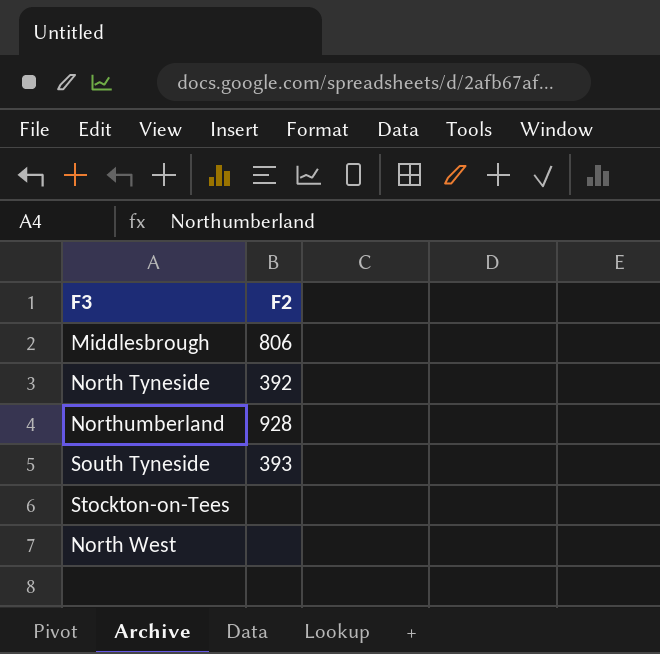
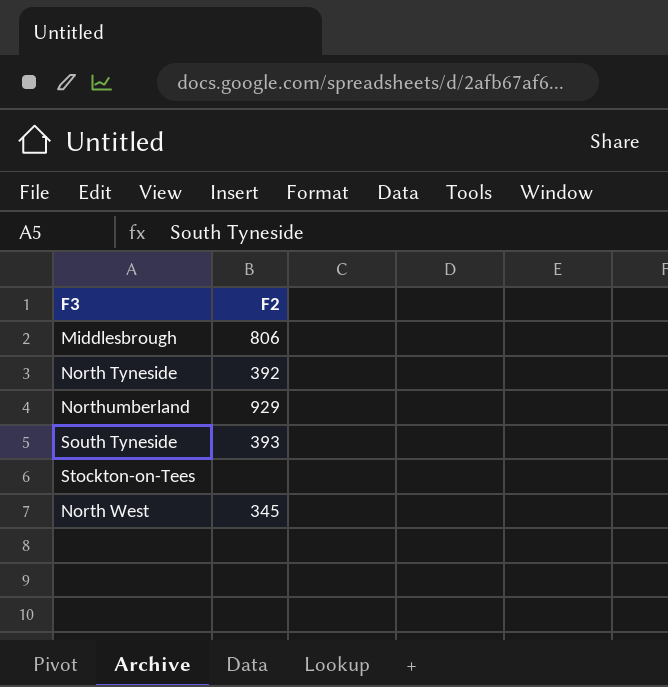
Northumberland | F2: 928 -> 929
North West | F2: none -> 345

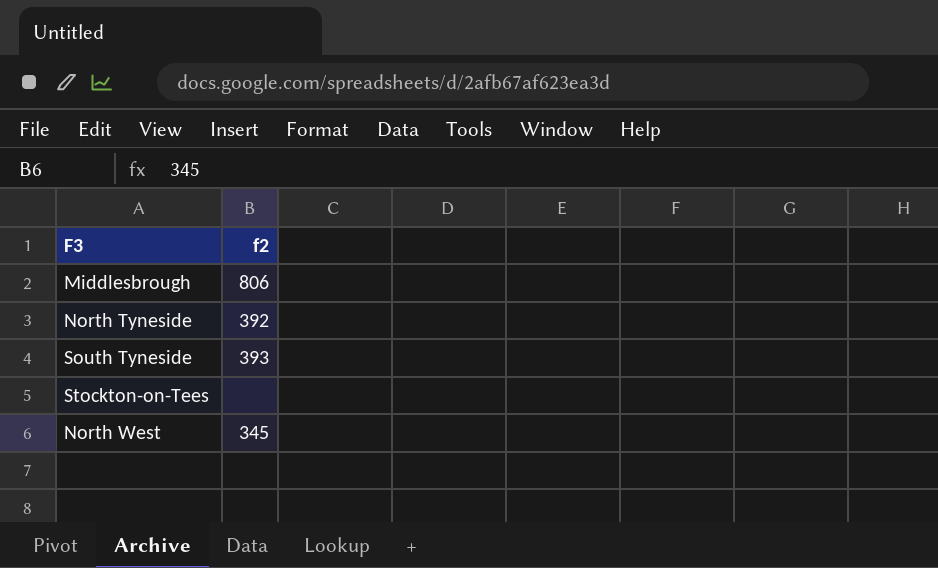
column name: F2 -> f2
row Northumberland: 929 -> none

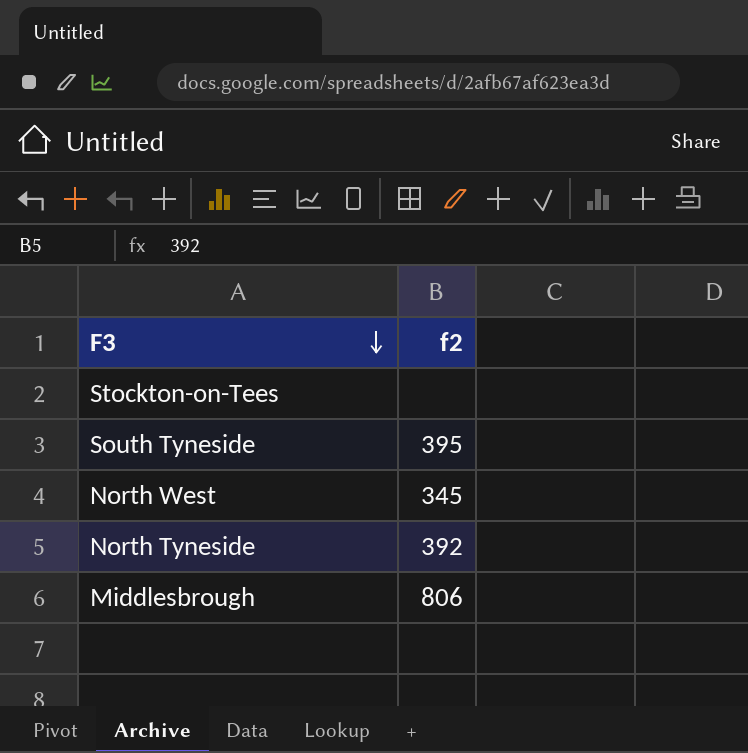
row order: none -> F3 descending
South Tyneside | f2: 393 -> 395

